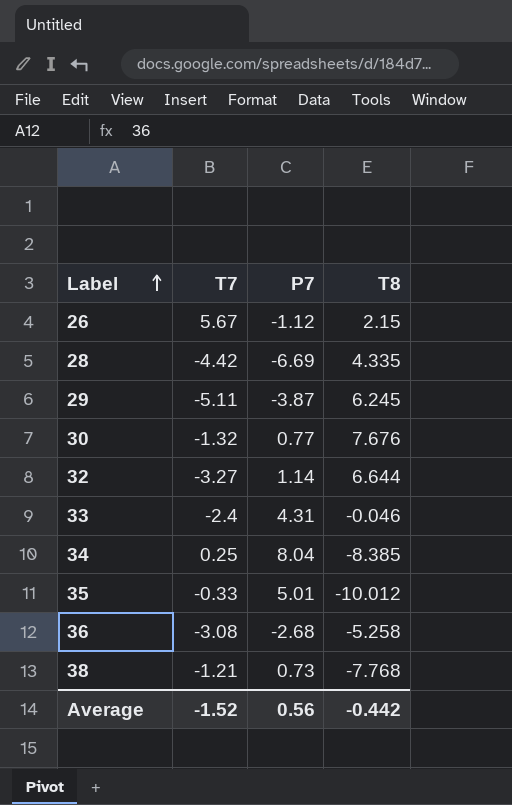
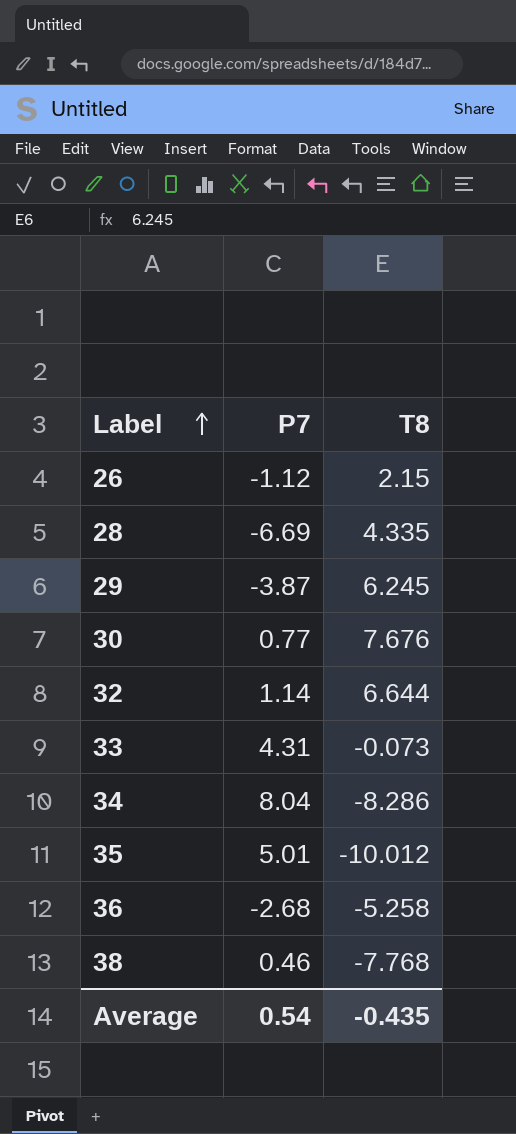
column T7 | position: 2 -> none
33 | T8: -0.046 -> -0.073
34 | T8: -8.385 -> -8.286
38 | P7: 0.73 -> 0.46
Average | P7: 0.56 -> 0.54
Average | T8: -0.442 -> -0.435

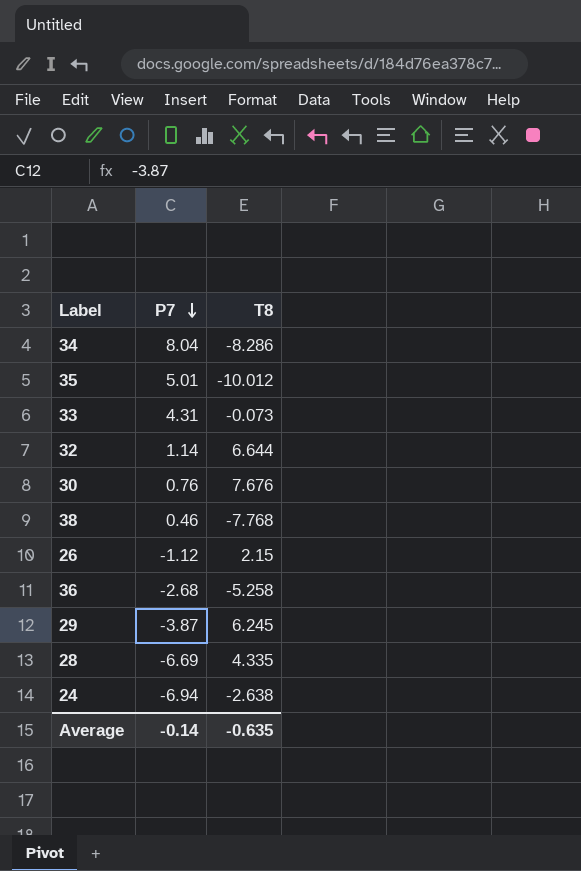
row order: Label ascending -> P7 descending
30 | P7: 0.77 -> 0.76
row 24: none -> -6.94 | -2.638
Average | P7: 0.54 -> -0.14
Average | T8: -0.435 -> -0.635

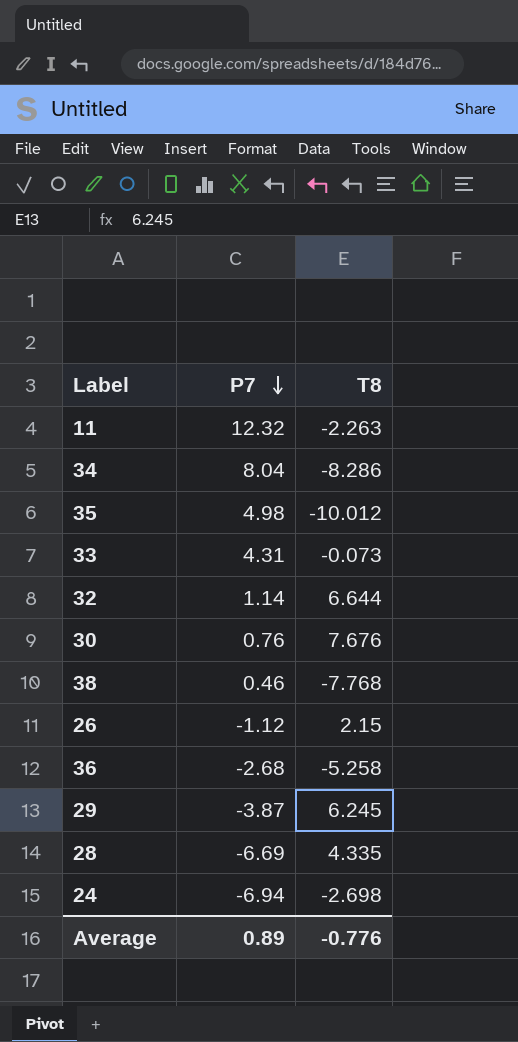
row 11: none -> 12.32 | -2.263
35 | P7: 5.01 -> 4.98
24 | T8: -2.638 -> -2.698
Average | P7: -0.14 -> 0.89
Average | T8: -0.635 -> -0.776

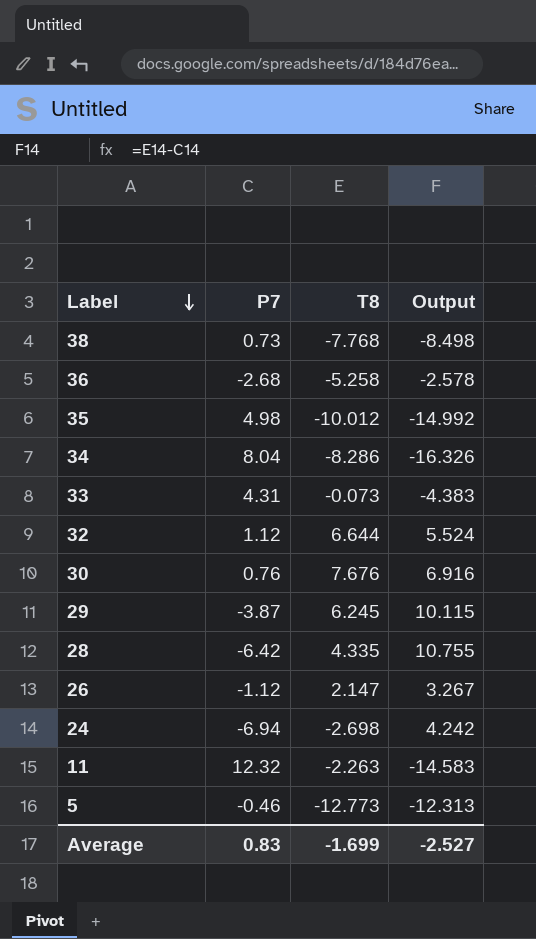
row order: P7 descending -> Label descending
column Output | formula: none -> [T8] - [P7]
38 | P7: 0.46 -> 0.73
32 | P7: 1.14 -> 1.12
28 | P7: -6.69 -> -6.42
26 | T8: 2.15 -> 2.147
row 5: none -> -0.46 | -12.773 | -12.313
Average | P7: 0.89 -> 0.83
Average | T8: -0.776 -> -1.699

